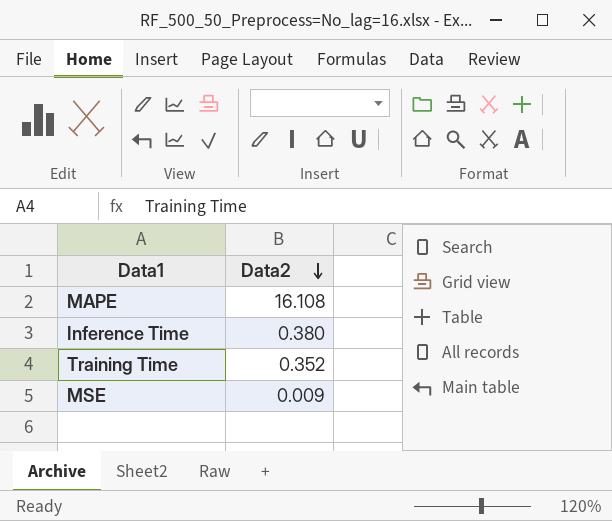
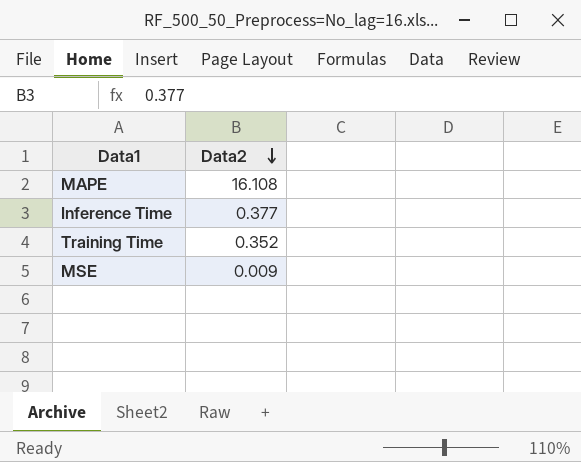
Inference Time | Data2: 0.380 -> 0.377

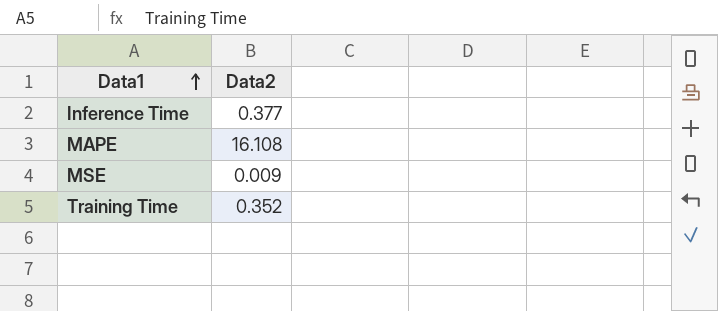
row order: Data2 descending -> Data1 ascending

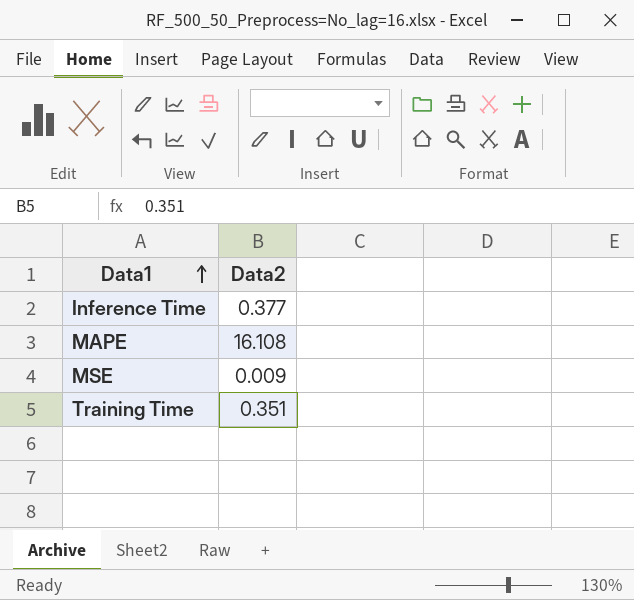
Training Time | Data2: 0.352 -> 0.351

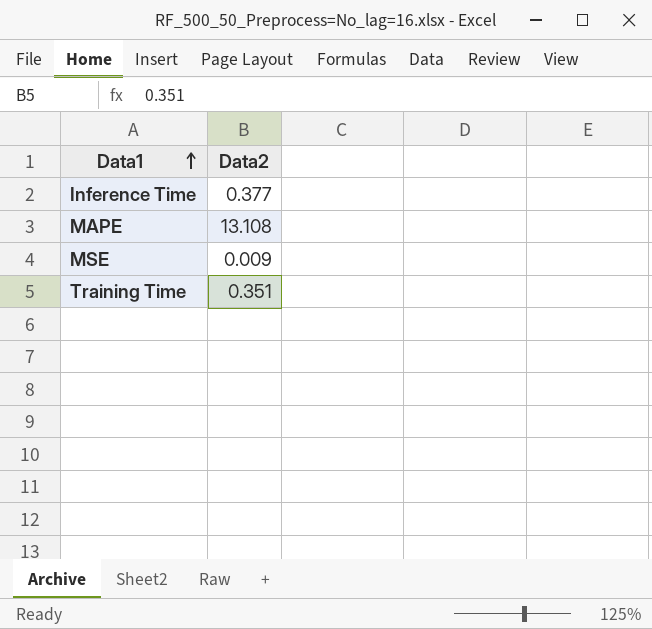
MAPE | Data2: 16.108 -> 13.108

